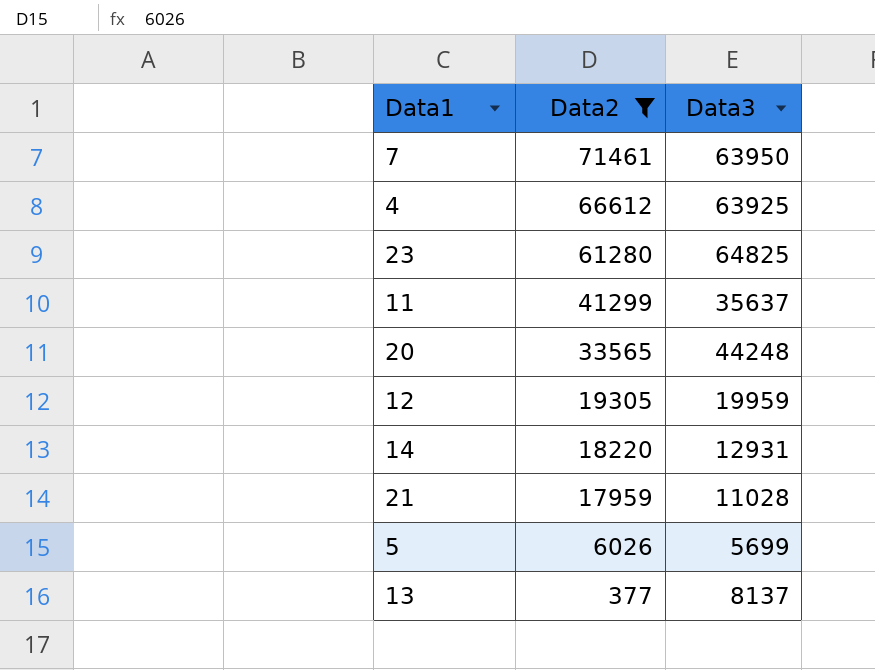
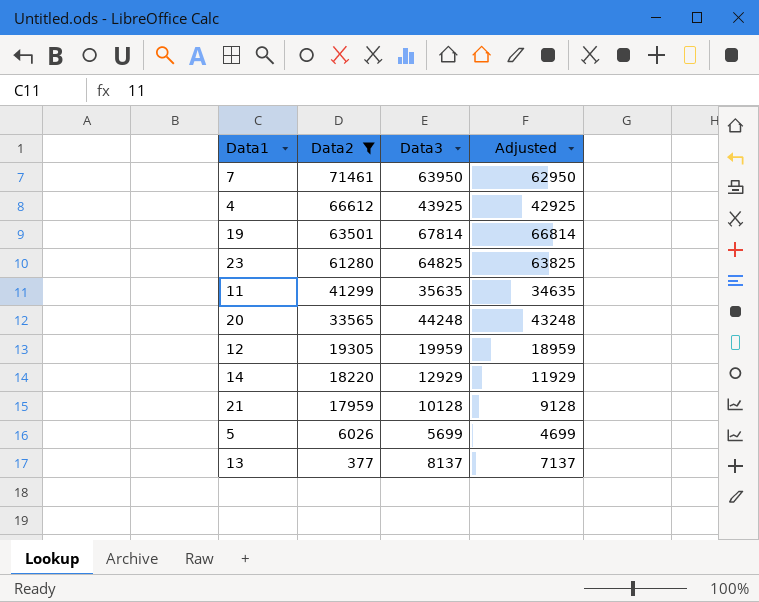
column Adjusted | formula: none -> [Data3] - 1000
4 | Data3: 63925 -> 43925
row 19: none -> 63501 | 67814 | 66814
11 | Data3: 35637 -> 35635
14 | Data3: 12931 -> 12929
21 | Data3: 11028 -> 10128

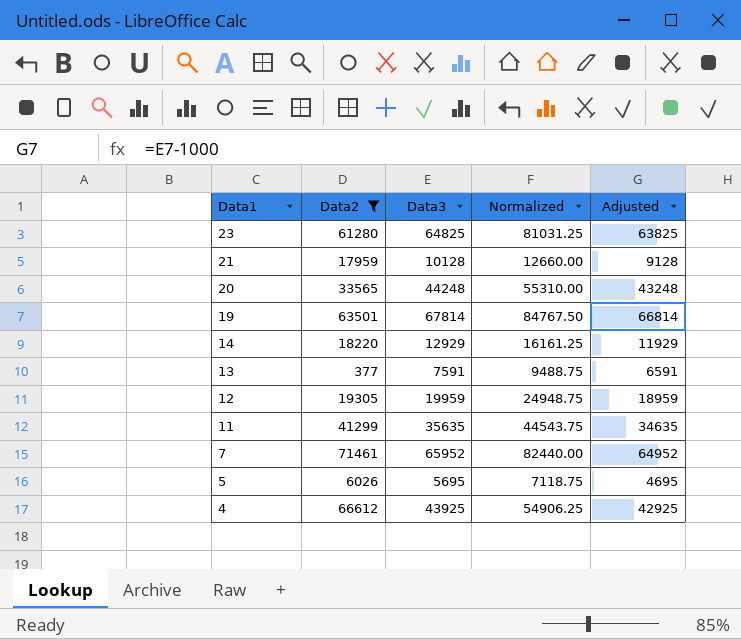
row order: Data2 descending -> Data1 descending
column Normalized | formula: none -> [Data3] * 1.25
13 | Data3: 8137 -> 7591
13 | Adjusted: 7137 -> 6591
7 | Data3: 63950 -> 65952
7 | Adjusted: 62950 -> 64952
5 | Data3: 5699 -> 5695
5 | Adjusted: 4699 -> 4695

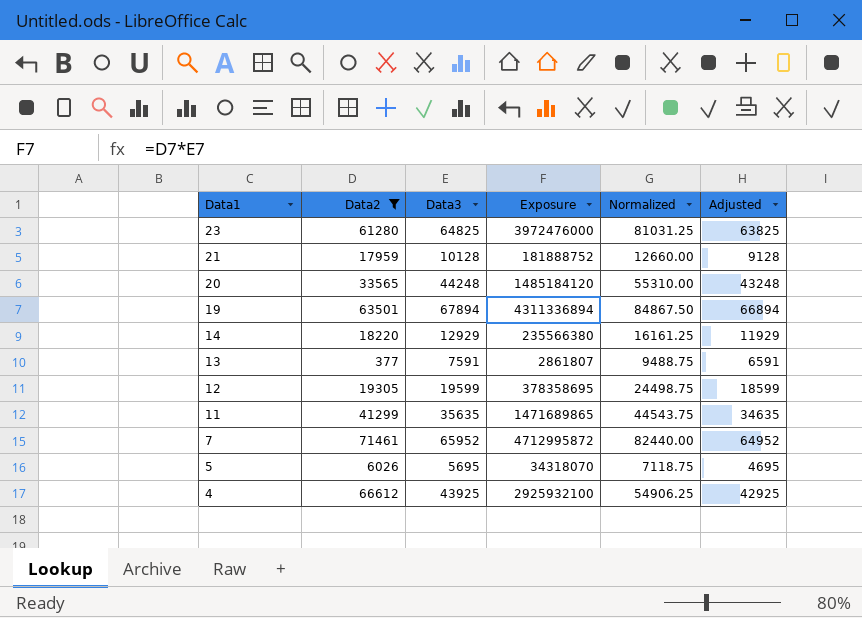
column Exposure | formula: none -> [Data2] * [Data3]
19 | Data3: 67814 -> 67894
19 | Normalized: 84767.50 -> 84867.50
19 | Adjusted: 66814 -> 66894
12 | Data3: 19959 -> 19599
12 | Normalized: 24948.75 -> 24498.75
12 | Adjusted: 18959 -> 18599

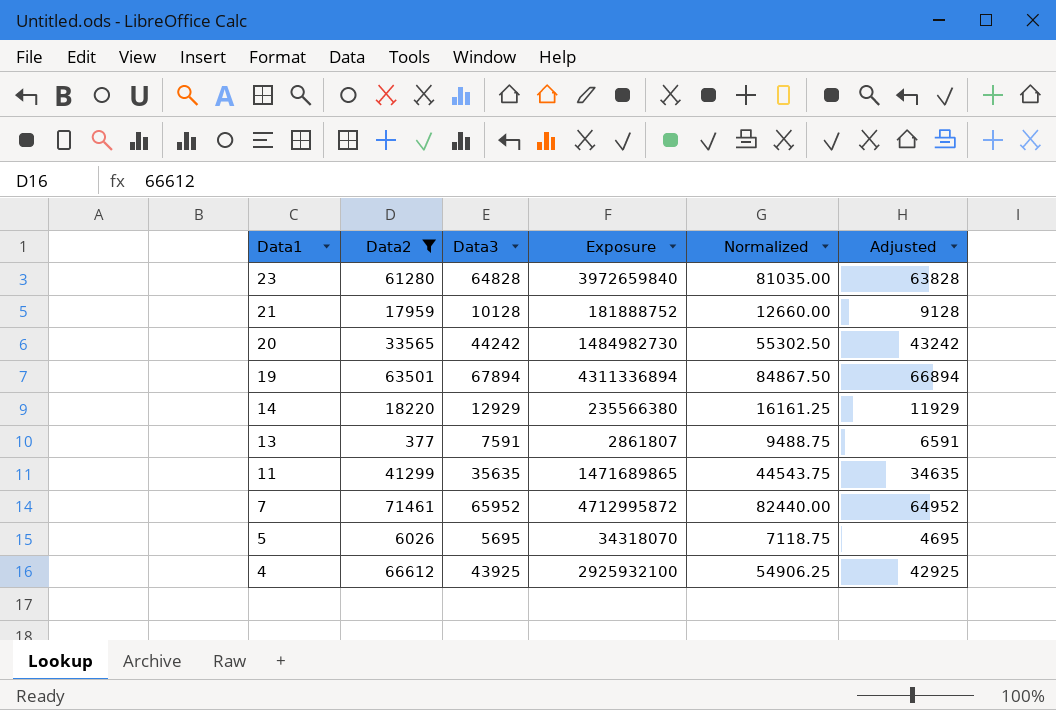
row 12: 19305 | 19599 | 378358695 | 24498.75 | 18599 -> none
23 | Data3: 64825 -> 64828
23 | Exposure: 3972476000 -> 3972659840
23 | Normalized: 81031.25 -> 81035.00
23 | Adjusted: 63825 -> 63828
20 | Data3: 44248 -> 44242
20 | Exposure: 1485184120 -> 1484982730
20 | Normalized: 55310.00 -> 55302.50
20 | Adjusted: 43248 -> 43242

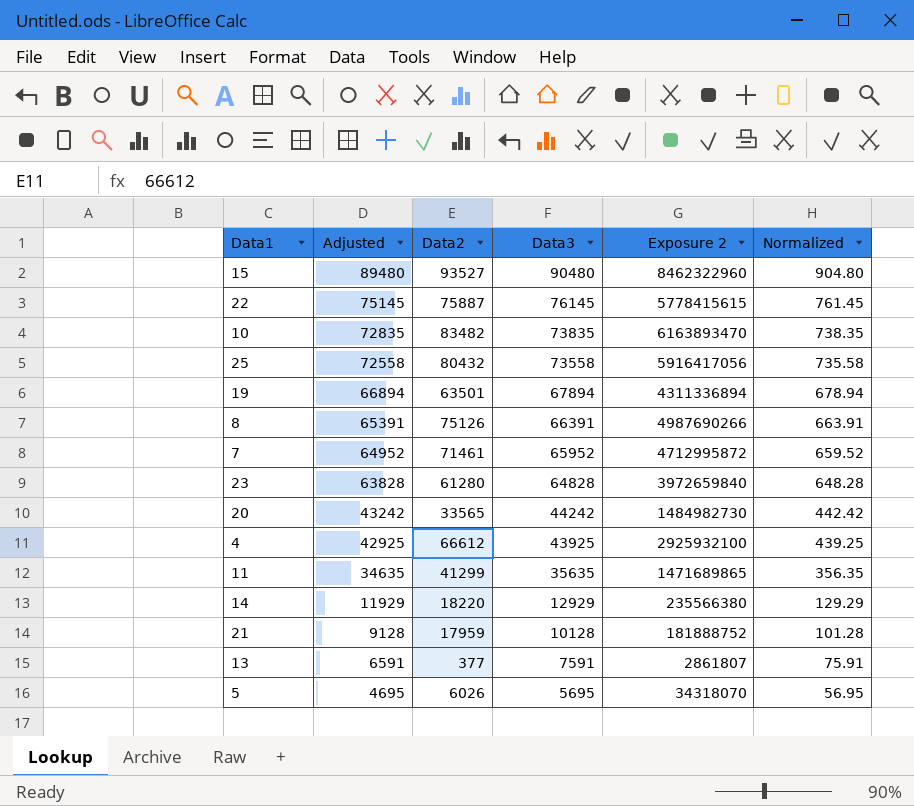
filter: Data2 <= 71461 -> none
row order: Data1 descending -> Adjusted descending
column Adjusted | position: 6 -> 2
column name: Exposure -> Exposure 2
column Normalized | formula: [Data3] * 1.25 -> [Data3] * 0.01

